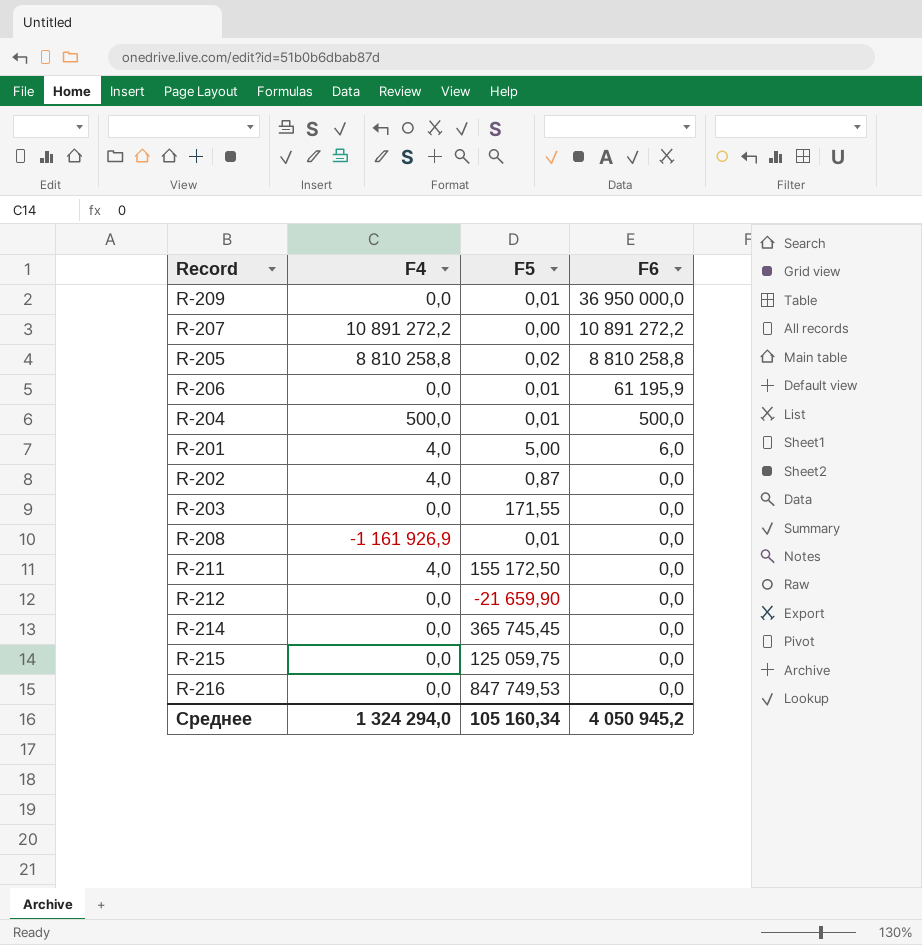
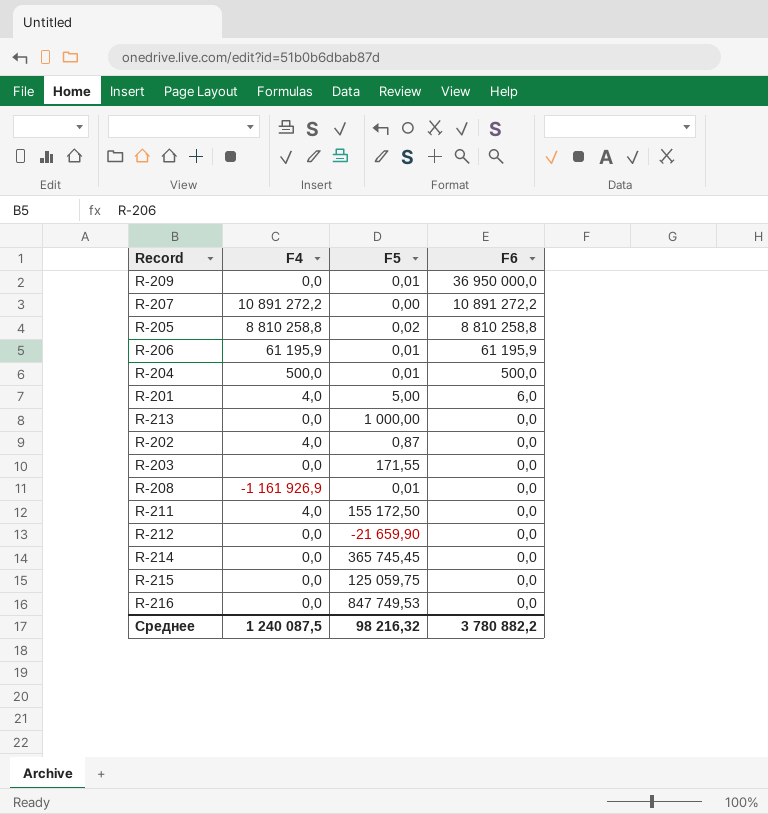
R-206 | F4: 0,0 -> 61 195,9
row R-213: none -> 0,0 | 1 000,00 | 0,0
Среднее | F4: 1 324 294,0 -> 1 240 087,5
Среднее | F5: 105 160,34 -> 98 216,32
Среднее | F6: 4 050 945,2 -> 3 780 882,2

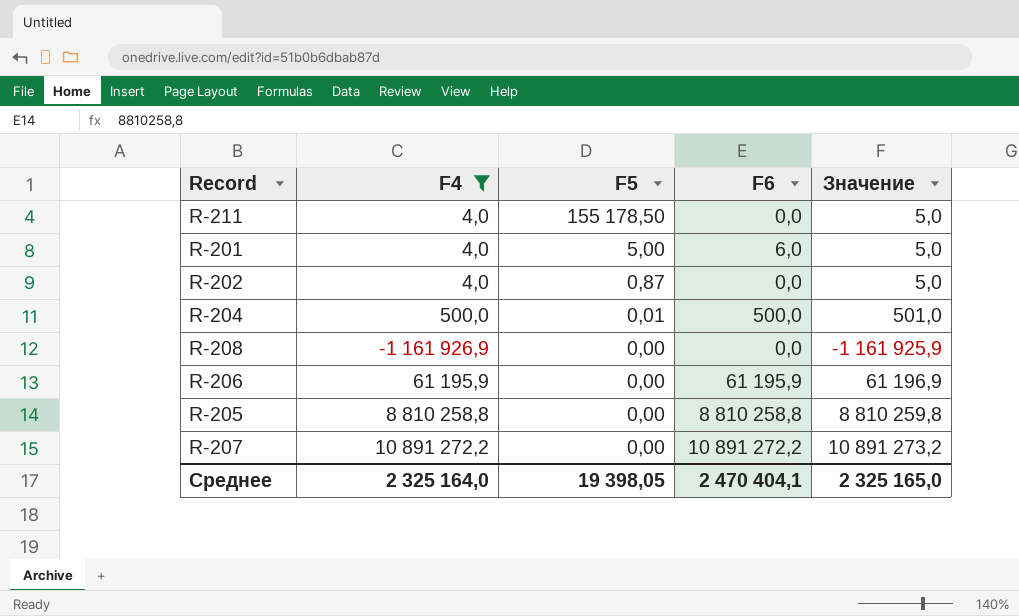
filter: none -> F4 != 0,0
row order: F6 descending -> F5 descending
column Значение | formula: none -> [F4] + 1
R-211 | F5: 155 172,50 -> 155 178,50
R-208 | F5: 0,01 -> 0,00
R-206 | F5: 0,01 -> 0,00
R-205 | F5: 0,02 -> 0,00
Среднее | F4: 1 240 087,5 -> 2 325 164,0
Среднее | F5: 98 216,32 -> 19 398,05
Среднее | F6: 3 780 882,2 -> 2 470 404,1

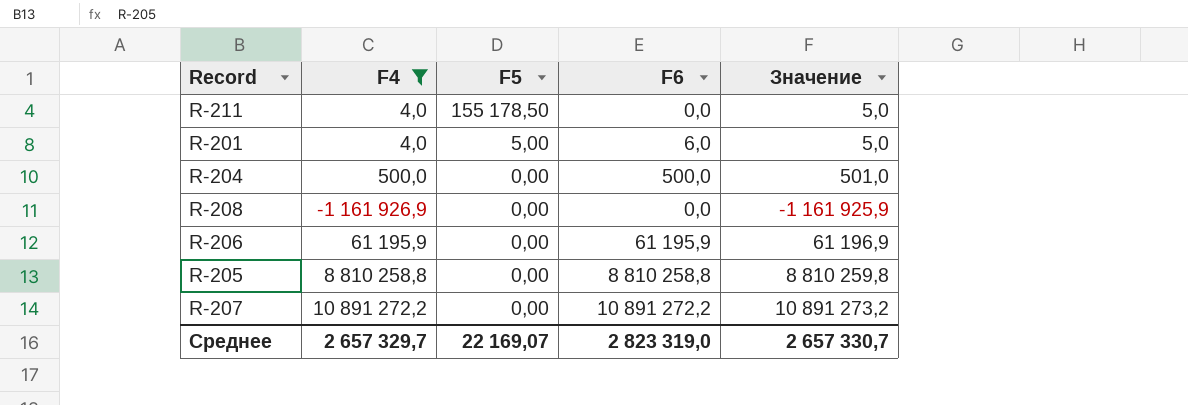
row R-202: 4,0 | 0,87 | 0,0 | 5,0 -> none
R-204 | F5: 0,01 -> 0,00
Среднее | F4: 2 325 164,0 -> 2 657 329,7
Среднее | F5: 19 398,05 -> 22 169,07
Среднее | F6: 2 470 404,1 -> 2 823 319,0
Среднее | Значение: 2 325 165,0 -> 2 657 330,7

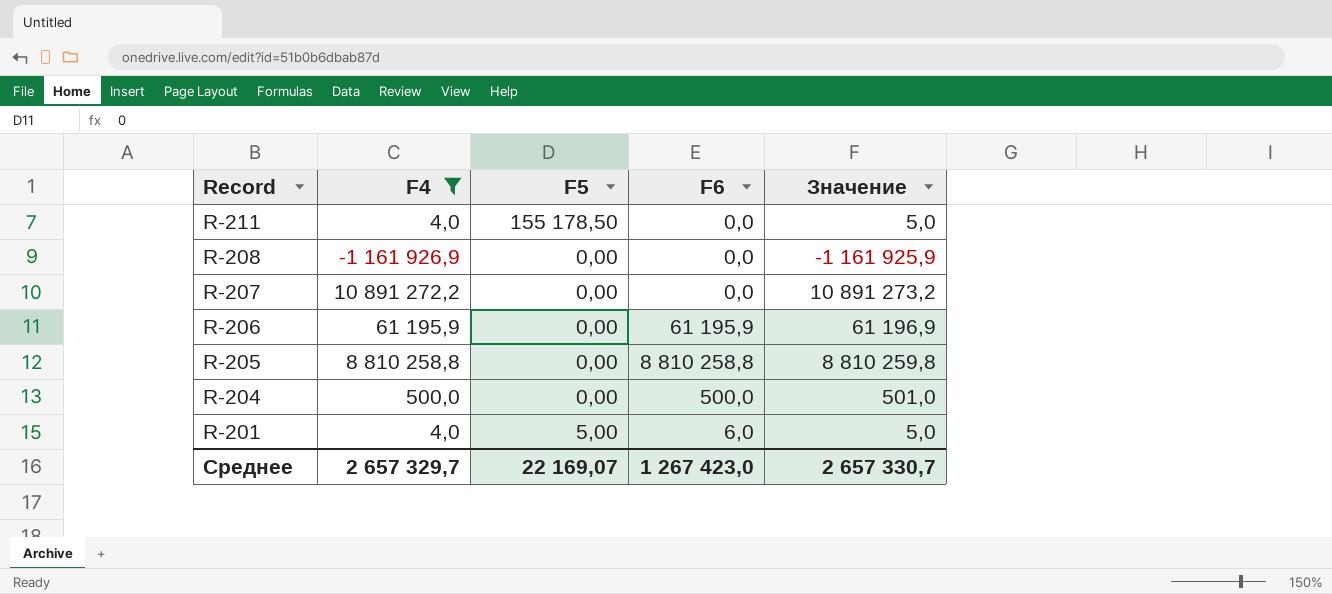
row order: F5 descending -> Record descending
R-207 | F6: 10 891 272,2 -> 0,0
Среднее | F6: 2 823 319,0 -> 1 267 423,0

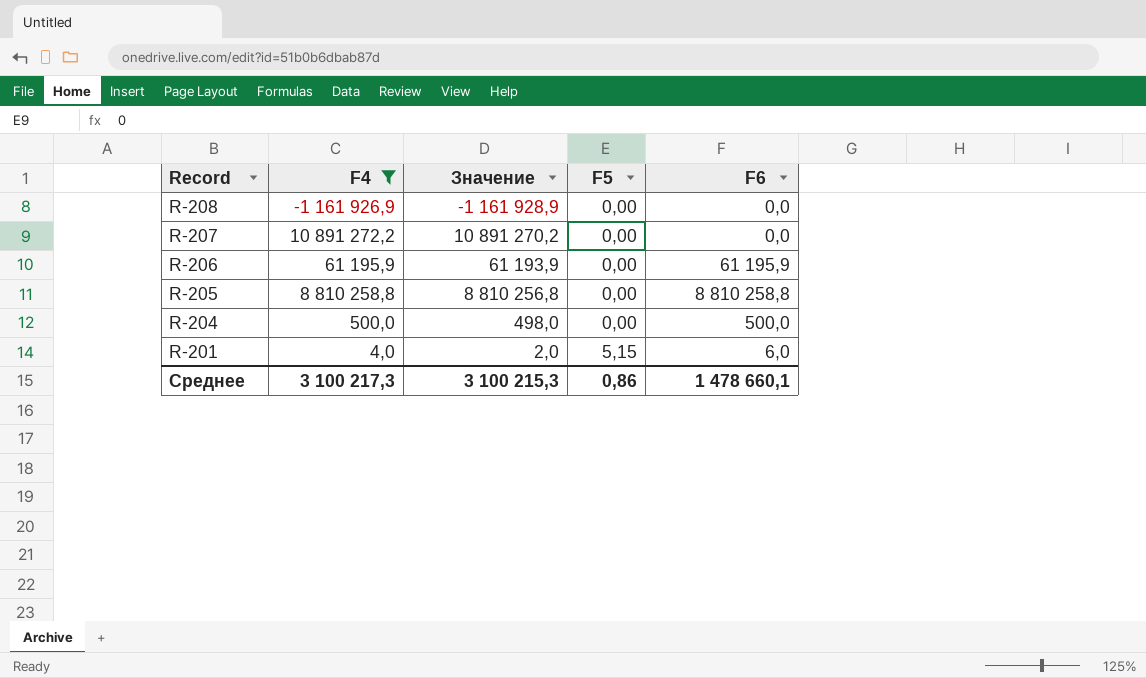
column Значение | formula: [F4] + 1 -> [F4] - 2
column Значение | position: 5 -> 3
row R-211: 4,0 | 155 178,50 | 0,0 | 5,0 -> none
R-201 | F5: 5,00 -> 5,15
Среднее | F4: 2 657 329,7 -> 3 100 217,3
Среднее | Значение: 2 657 330,7 -> 3 100 215,3
Среднее | F5: 22 169,07 -> 0,86
Среднее | F6: 1 267 423,0 -> 1 478 660,1

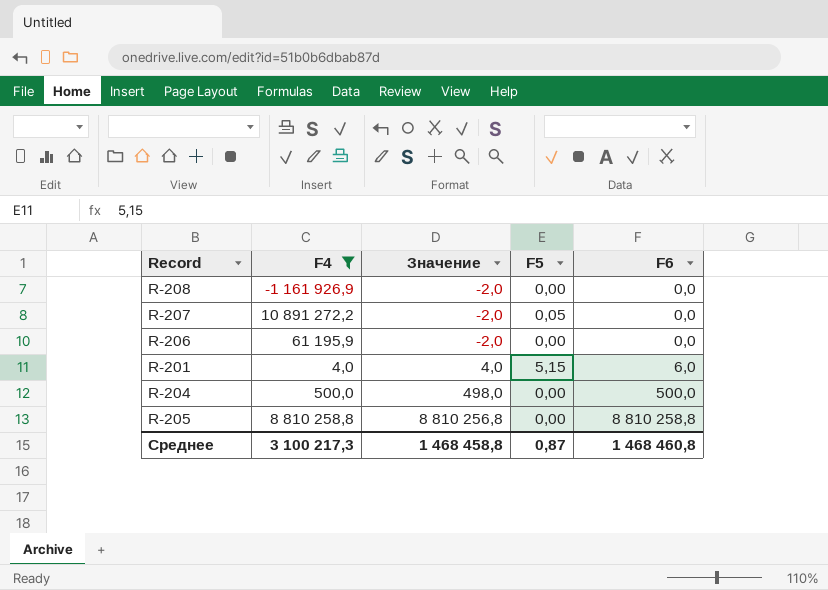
row order: Record descending -> Значение ascending
column Значение | formula: [F4] - 2 -> [F6] - 2
R-207 | F5: 0,00 -> 0,05
R-206 | F6: 61 195,9 -> 0,0
Среднее | Значение: 3 100 215,3 -> 1 468 458,8
Среднее | F5: 0,86 -> 0,87
Среднее | F6: 1 478 660,1 -> 1 468 460,8

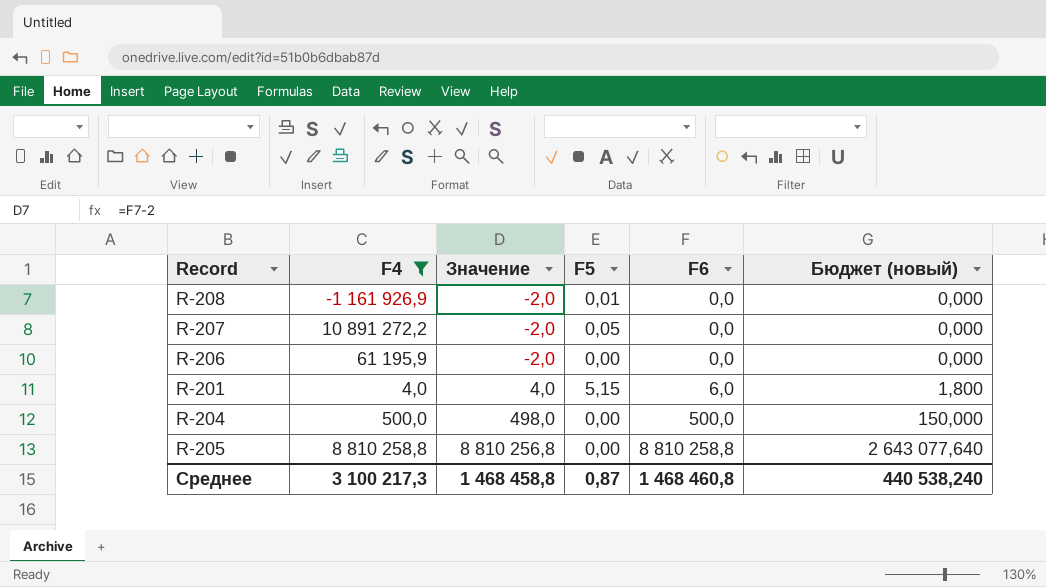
column Бюджет (новый) | formula: none -> [F6] * 0,3
R-208 | F5: 0,00 -> 0,01

